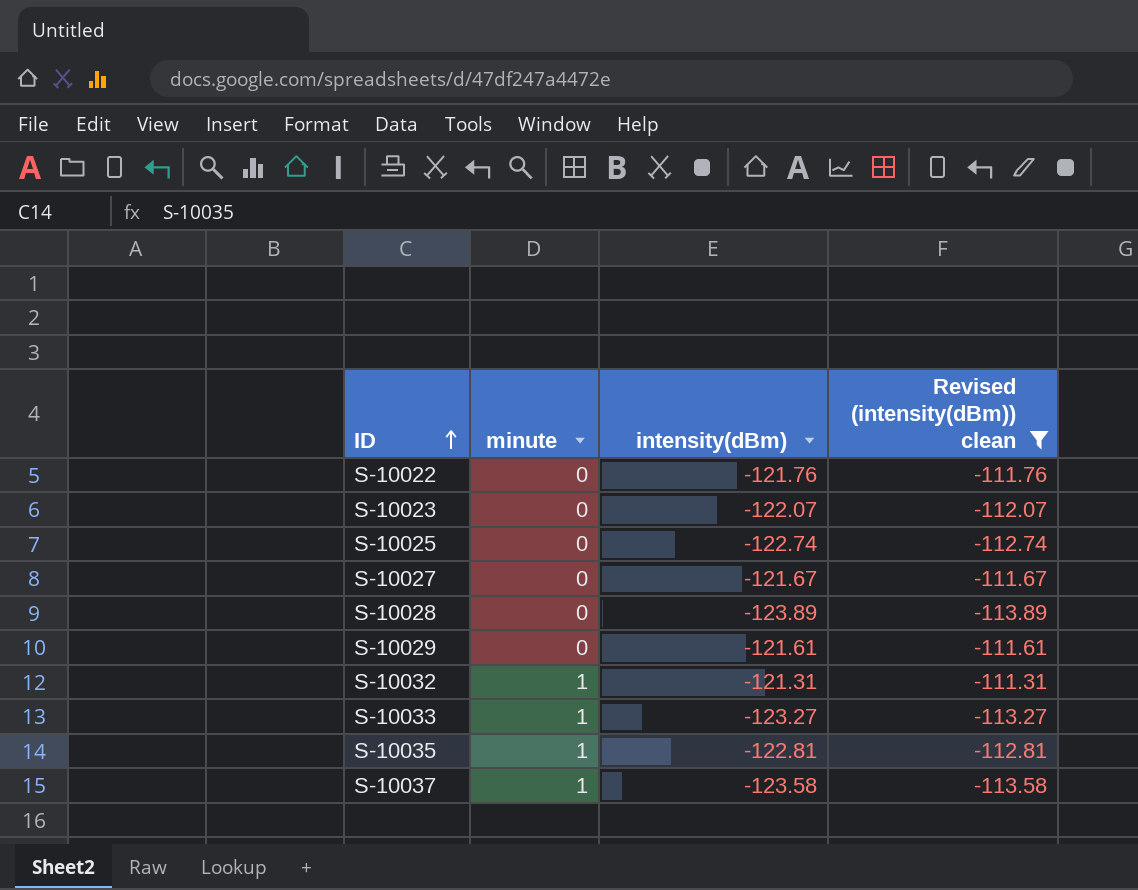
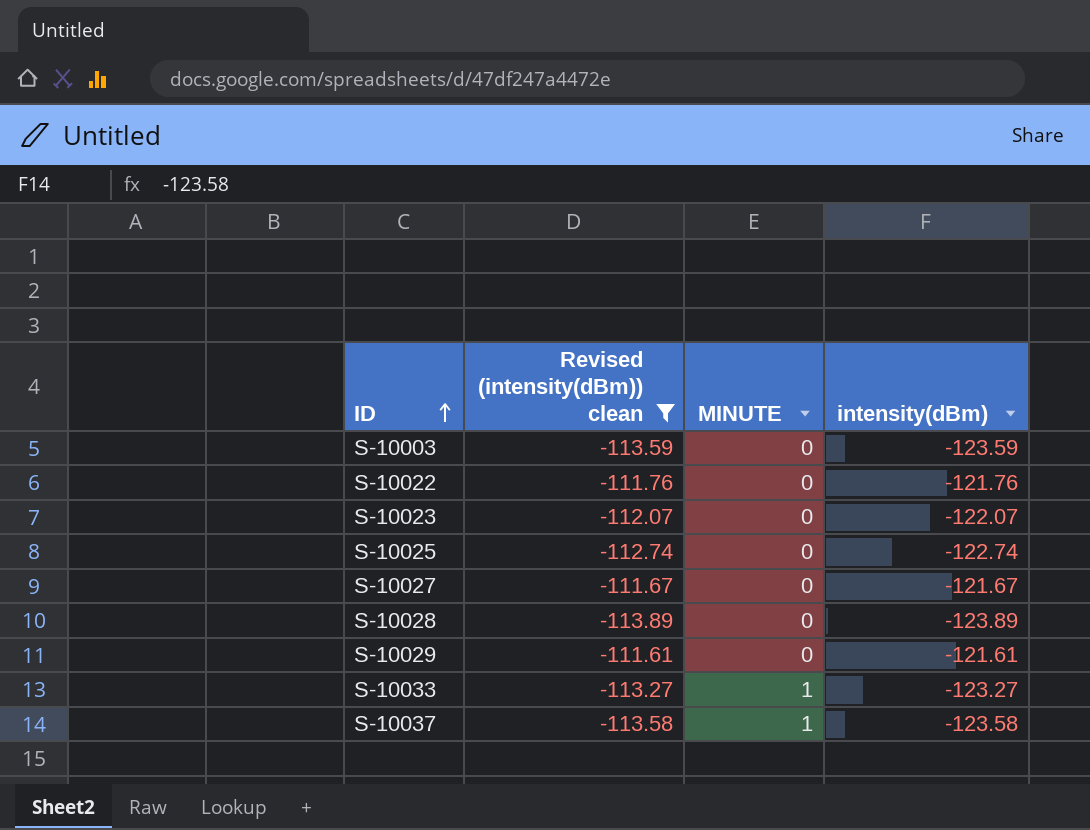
column Revised (intensity(dBm)) clean | position: 4 -> 2
column name: minute -> MINUTE
row S-10032: 1 | -121.31 | -111.31 -> none
row S-10035: 1 | -122.81 | -112.81 -> none
row S-10003: none -> -113.59 | 0 | -123.59

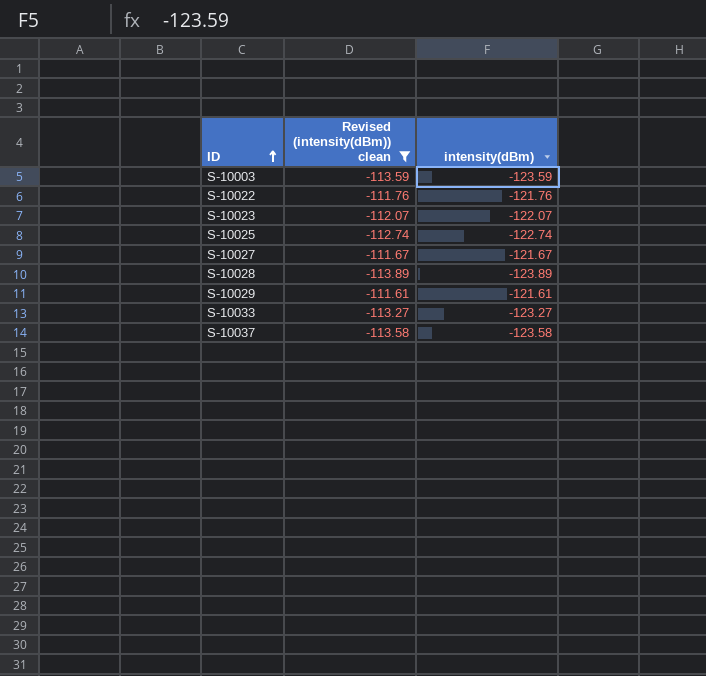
column MINUTE | position: 3 -> none

